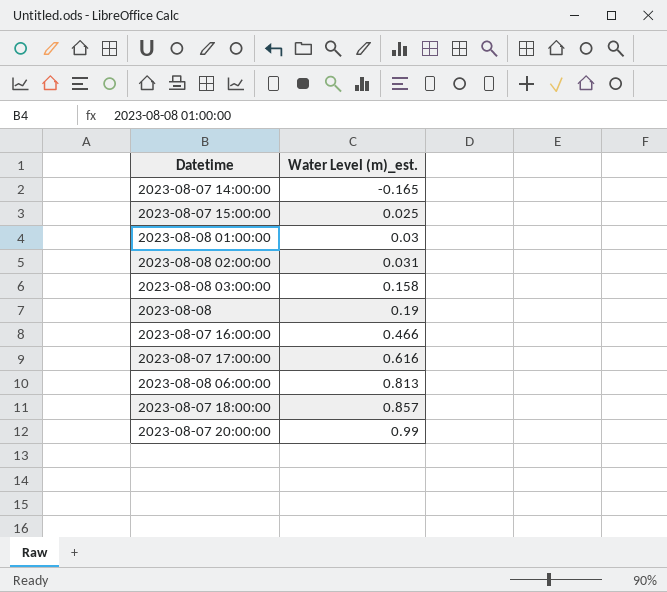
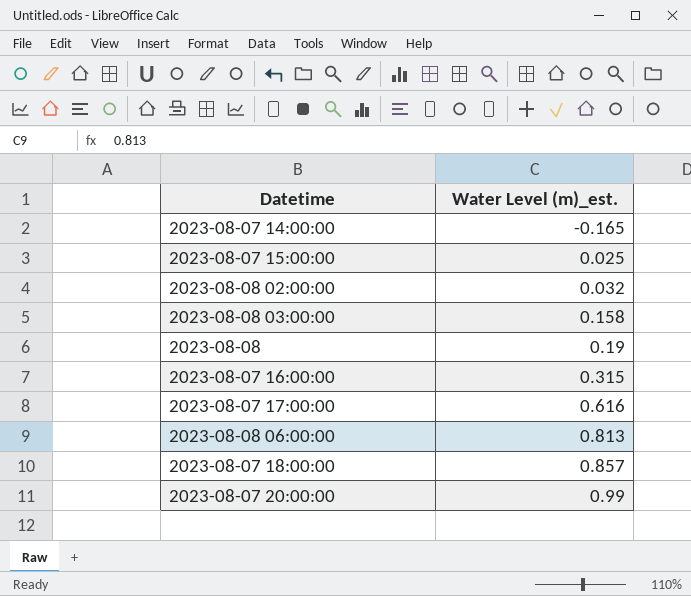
row 2023-08-08 01:00:00: 0.03 -> none
2023-08-08 02:00:00 | Water Level (m)_est.: 0.031 -> 0.032
2023-08-07 16:00:00 | Water Level (m)_est.: 0.466 -> 0.315

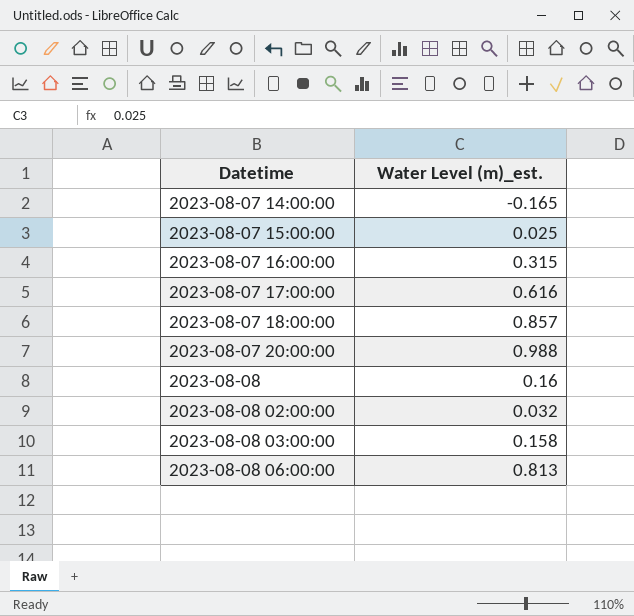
row order: Water Level (m)_est. ascending -> Datetime ascending
2023-08-07 20:00:00 | Water Level (m)_est.: 0.99 -> 0.988
2023-08-08 | Water Level (m)_est.: 0.19 -> 0.16

